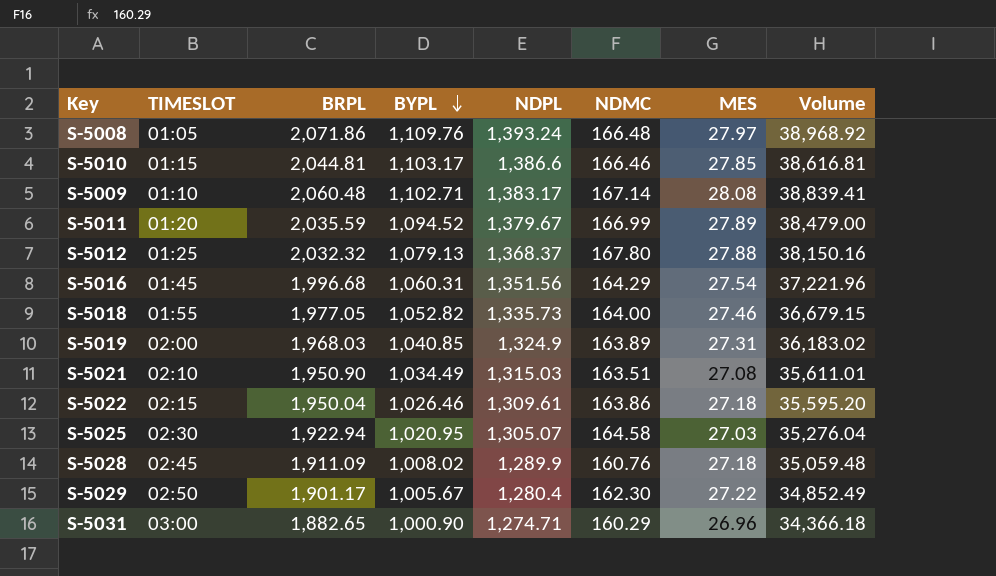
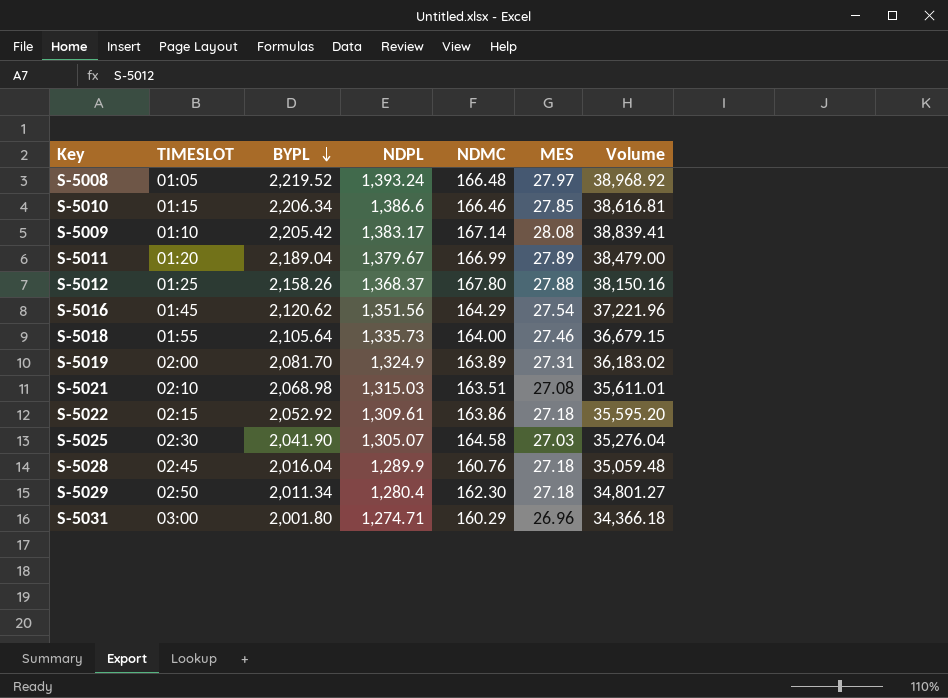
column BRPL | position: 3 -> none
S-5008 | BYPL: 1,109.76 -> 2,219.52
S-5010 | BYPL: 1,103.17 -> 2,206.34
S-5009 | BYPL: 1,102.71 -> 2,205.42
S-5011 | BYPL: 1,094.52 -> 2,189.04
S-5012 | BYPL: 1,079.13 -> 2,158.26
S-5016 | BYPL: 1,060.31 -> 2,120.62
S-5018 | BYPL: 1,052.82 -> 2,105.64
S-5019 | BYPL: 1,040.85 -> 2,081.70
S-5021 | BYPL: 1,034.49 -> 2,068.98
S-5022 | BYPL: 1,026.46 -> 2,052.92
S-5025 | BYPL: 1,020.95 -> 2,041.90
S-5028 | BYPL: 1,008.02 -> 2,016.04
S-5029 | BYPL: 1,005.67 -> 2,011.34
S-5029 | MES: 27.22 -> 27.18
S-5029 | Volume: 34,852.49 -> 34,801.27
S-5031 | BYPL: 1,000.90 -> 2,001.80

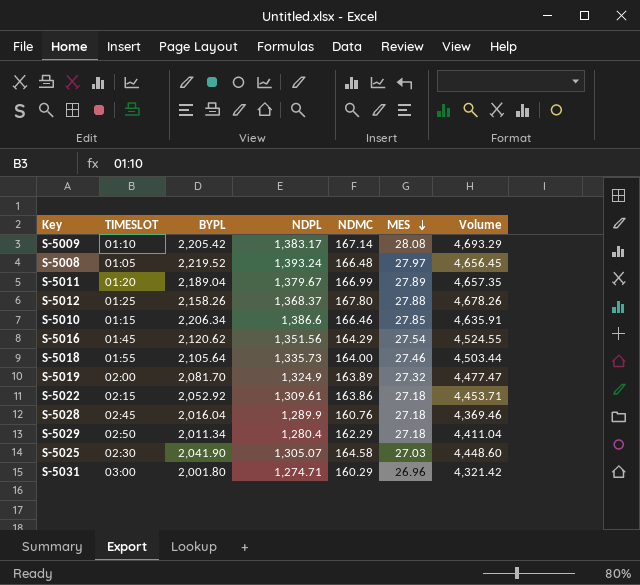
row order: BYPL descending -> MES descending
column Volume | formula: [NDPL] * [MES] -> [NDMC] * [MES]
row S-5021: 02:10 | 2,068.98 | 1,315.03 | 163.51 | 27.08 | 35,611.01 -> none
S-5019 | MES: 27.31 -> 27.32
S-5029 | NDMC: 162.30 -> 162.29

